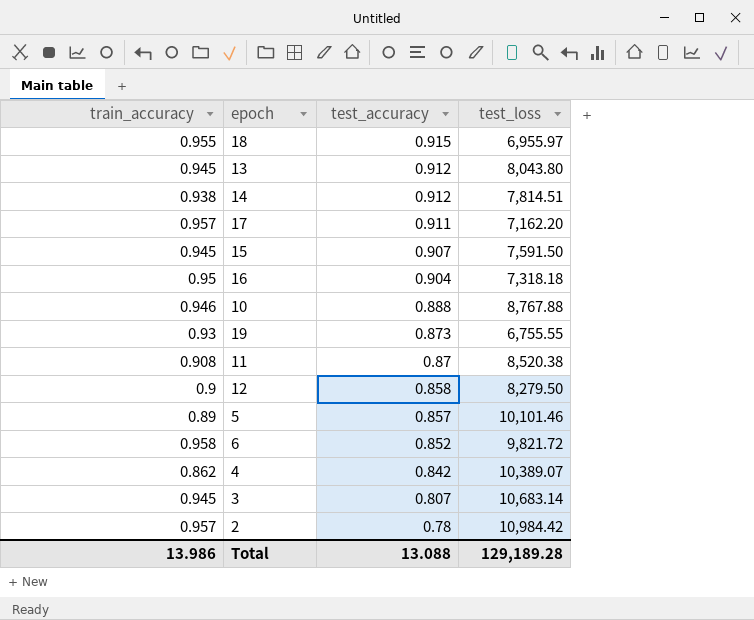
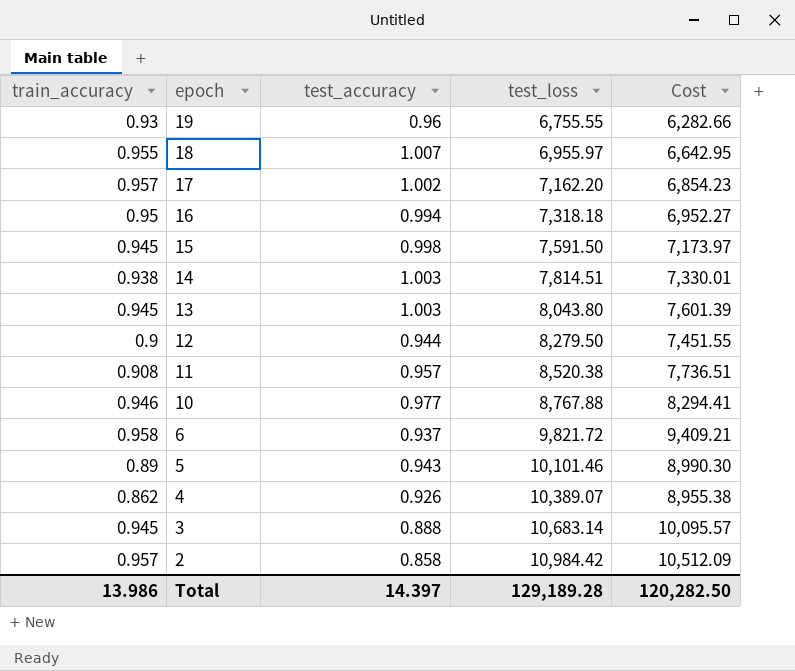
row order: test_accuracy descending -> epoch descending
column Cost | formula: none -> [train_accuracy] * [test_loss]
19 | test_accuracy: 0.873 -> 0.96
18 | test_accuracy: 0.915 -> 1.007
17 | test_accuracy: 0.911 -> 1.002
16 | test_accuracy: 0.904 -> 0.994
15 | test_accuracy: 0.907 -> 0.998
14 | test_accuracy: 0.912 -> 1.003
13 | test_accuracy: 0.912 -> 1.003
12 | test_accuracy: 0.858 -> 0.944
11 | test_accuracy: 0.87 -> 0.957
10 | test_accuracy: 0.888 -> 0.977
6 | test_accuracy: 0.852 -> 0.937
5 | test_accuracy: 0.857 -> 0.943
4 | test_accuracy: 0.842 -> 0.926
3 | test_accuracy: 0.807 -> 0.888
2 | test_accuracy: 0.78 -> 0.858
Total | test_accuracy: 13.088 -> 14.397

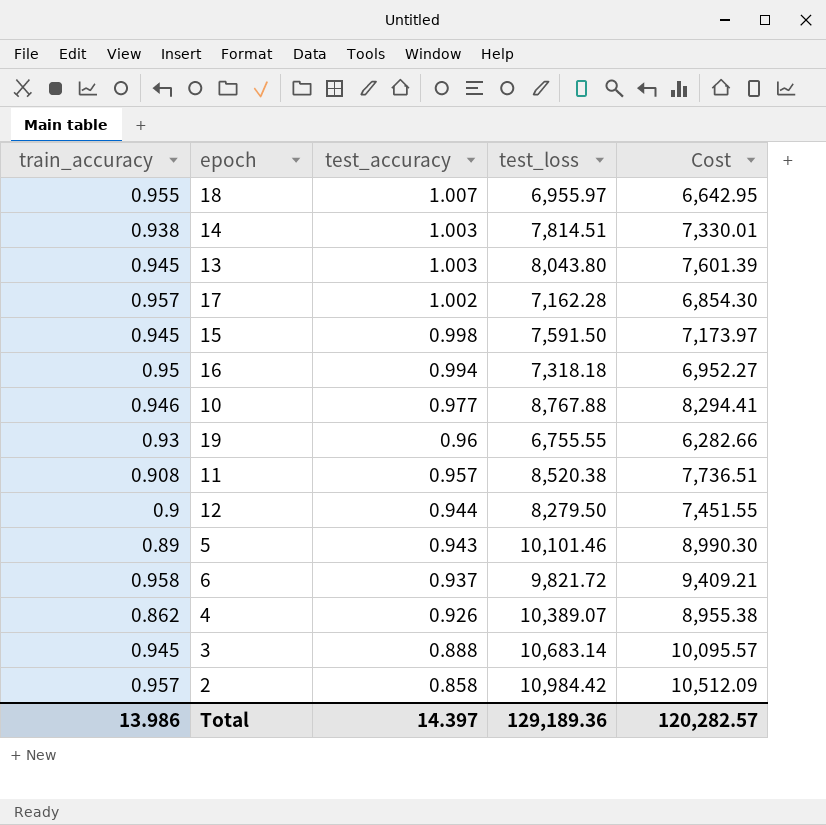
row order: epoch descending -> test_accuracy descending
17 | test_loss: 7,162.20 -> 7,162.28
17 | Cost: 6,854.23 -> 6,854.30
Total | test_loss: 129,189.28 -> 129,189.36
Total | Cost: 120,282.50 -> 120,282.57

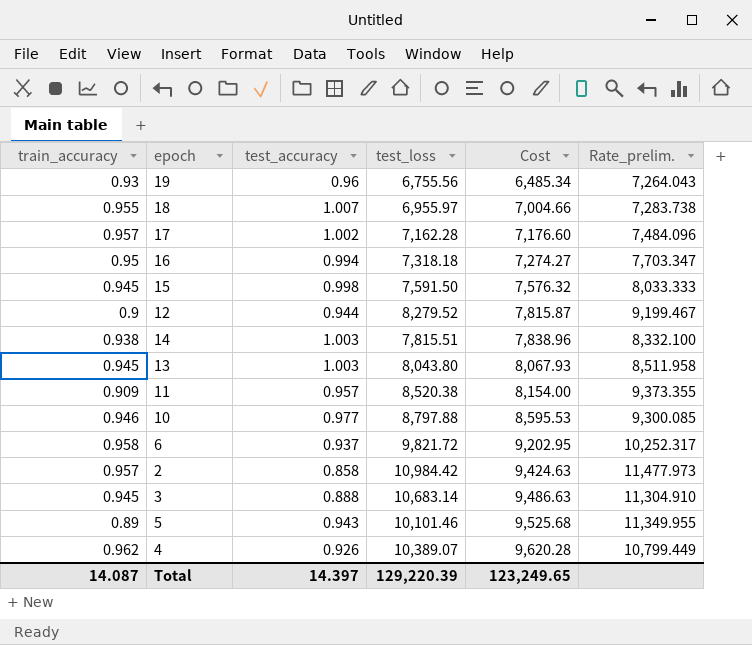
row order: test_accuracy descending -> Cost ascending
column Cost | formula: [train_accuracy] * [test_loss] -> [test_accuracy] * [test_loss]
column Rate_prelim. | formula: none -> [test_loss] / [train_accuracy]
19 | test_loss: 6,755.55 -> 6,755.56
12 | test_loss: 8,279.50 -> 8,279.52
14 | test_loss: 7,814.51 -> 7,815.51
11 | train_accuracy: 0.908 -> 0.909
10 | test_loss: 8,767.88 -> 8,797.88
4 | train_accuracy: 0.862 -> 0.962
Total | train_accuracy: 13.986 -> 14.087
Total | test_loss: 129,189.36 -> 129,220.39
Total | Cost: 120,282.57 -> 123,249.65

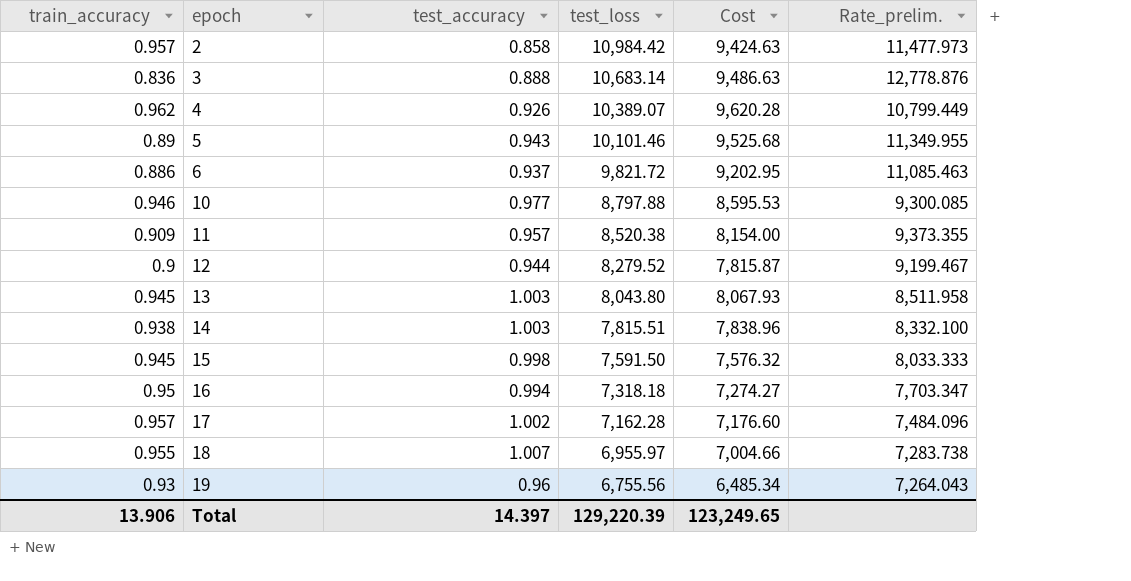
row order: Cost ascending -> epoch ascending
3 | train_accuracy: 0.945 -> 0.836
3 | Rate_prelim.: 11,304.910 -> 12,778.876
6 | train_accuracy: 0.958 -> 0.886
6 | Rate_prelim.: 10,252.317 -> 11,085.463
Total | train_accuracy: 14.087 -> 13.906

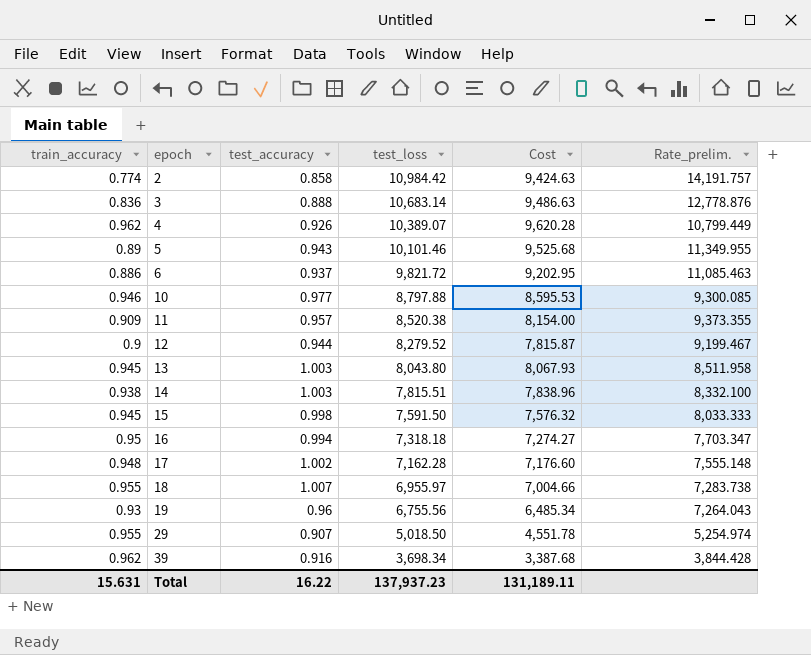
2 | train_accuracy: 0.957 -> 0.774
2 | Rate_prelim.: 11,477.973 -> 14,191.757
17 | train_accuracy: 0.957 -> 0.948
17 | Rate_prelim.: 7,484.096 -> 7,555.148
row 29: none -> 0.955 | 0.907 | 5,018.50 | 4,551.78 | 5,254.974
row 39: none -> 0.962 | 0.916 | 3,698.34 | 3,387.68 | 3,844.428
Total | train_accuracy: 13.906 -> 15.631
Total | test_accuracy: 14.397 -> 16.22
Total | test_loss: 129,220.39 -> 137,937.23
Total | Cost: 123,249.65 -> 131,189.11

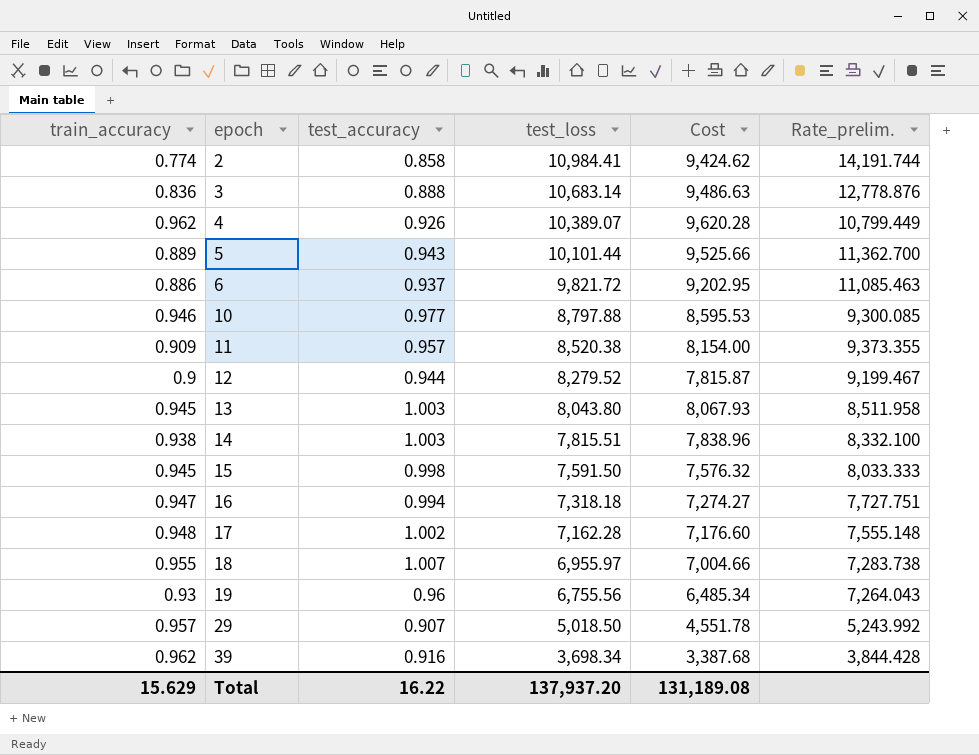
2 | test_loss: 10,984.42 -> 10,984.41
2 | Cost: 9,424.63 -> 9,424.62
2 | Rate_prelim.: 14,191.757 -> 14,191.744
5 | train_accuracy: 0.89 -> 0.889
5 | test_loss: 10,101.46 -> 10,101.44
5 | Cost: 9,525.68 -> 9,525.66
5 | Rate_prelim.: 11,349.955 -> 11,362.700
16 | train_accuracy: 0.95 -> 0.947
16 | Rate_prelim.: 7,703.347 -> 7,727.751
29 | train_accuracy: 0.955 -> 0.957
29 | Rate_prelim.: 5,254.974 -> 5,243.992
Total | train_accuracy: 15.631 -> 15.629
Total | test_loss: 137,937.23 -> 137,937.20
Total | Cost: 131,189.11 -> 131,189.08

